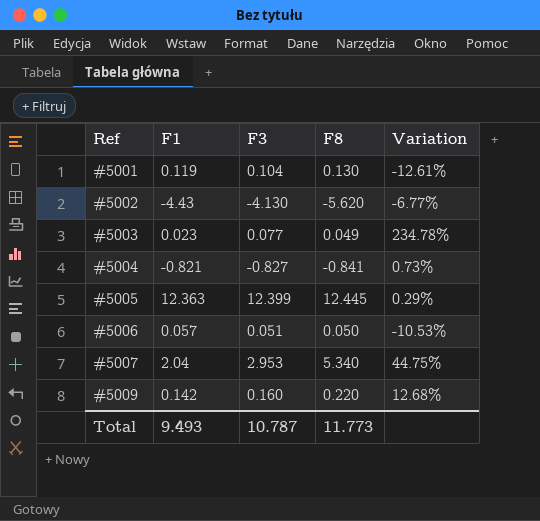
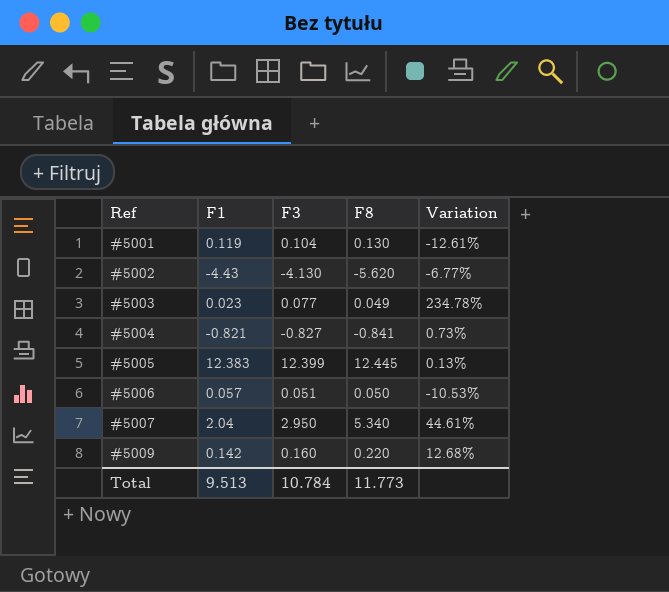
#5005 | F1: 12.363 -> 12.383
#5005 | Variation: 0.29% -> 0.13%
#5007 | F3: 2.953 -> 2.950
#5007 | Variation: 44.75% -> 44.61%
Total | F1: 9.493 -> 9.513
Total | F3: 10.787 -> 10.784

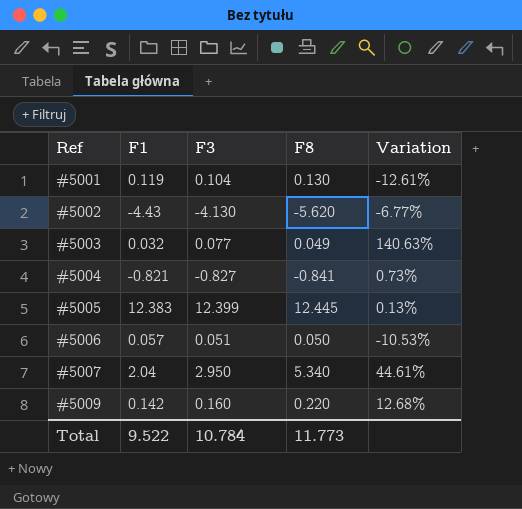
#5003 | F1: 0.023 -> 0.032
#5003 | Variation: 234.78% -> 140.63%
Total | F1: 9.513 -> 9.522

